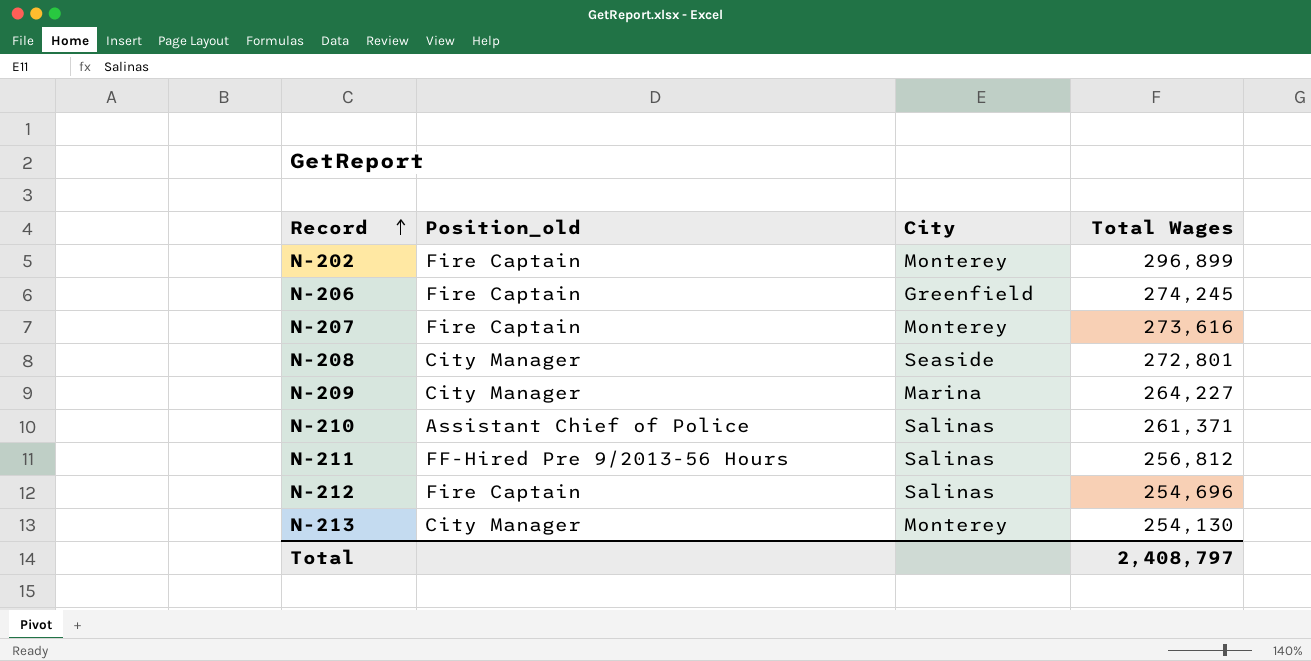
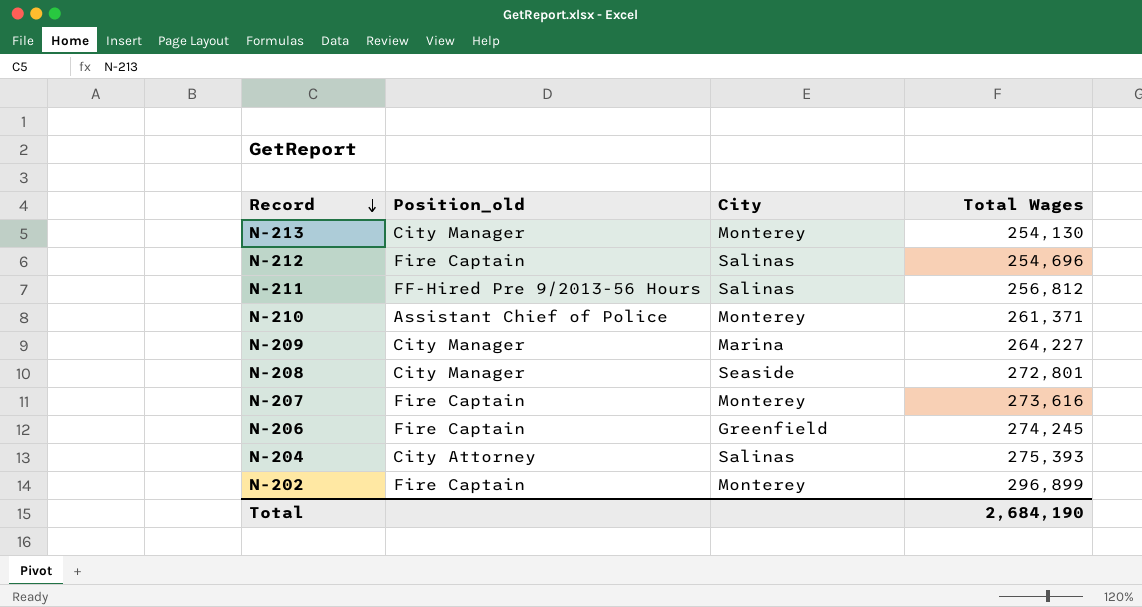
row order: Record ascending -> Record descending
N-210 | City: Salinas -> Monterey
row N-204: none -> City Attorney | Salinas | 275,393
Total | Total Wages: 2,408,797 -> 2,684,190

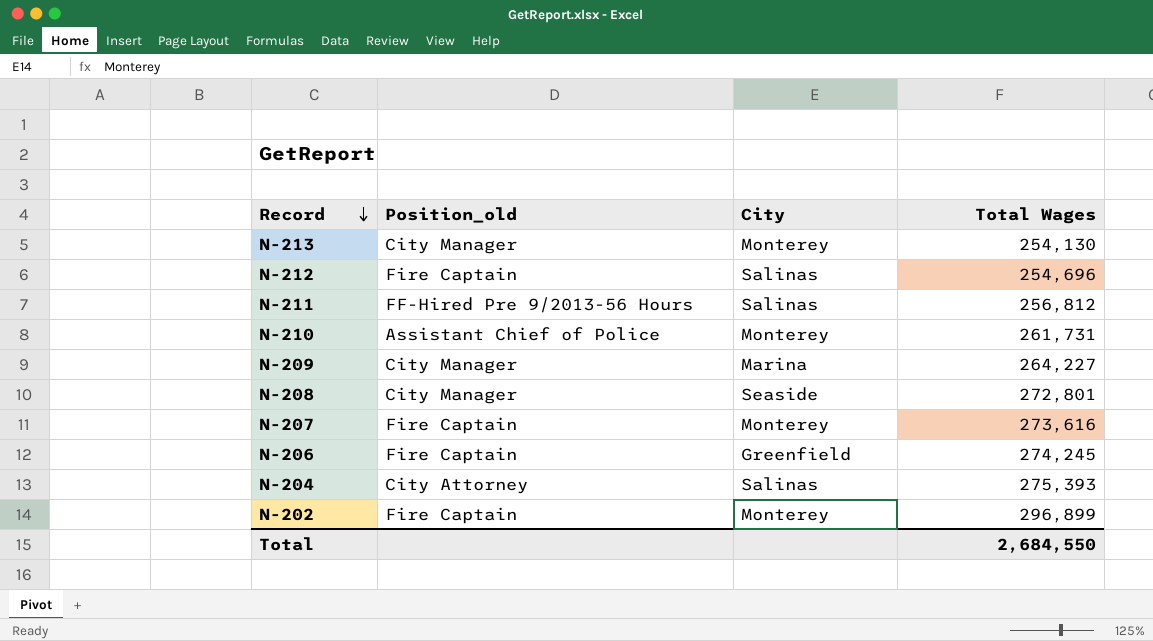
N-210 | Total Wages: 261,371 -> 261,731
Total | Total Wages: 2,684,190 -> 2,684,550

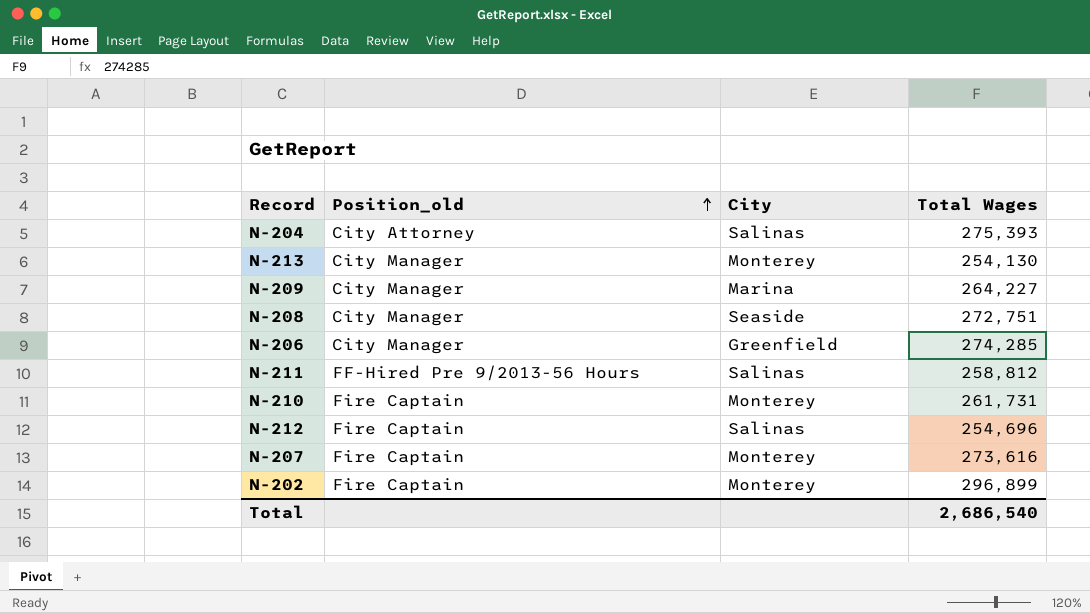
row order: Record descending -> Position_old ascending
N-208 | Total Wages: 272,801 -> 272,751
N-206 | Position_old: Fire Captain -> City Manager
N-206 | Total Wages: 274,245 -> 274,285
N-211 | Total Wages: 256,812 -> 258,812
N-210 | Position_old: Assistant Chief of Police -> Fire Captain
Total | Total Wages: 2,684,550 -> 2,686,540

